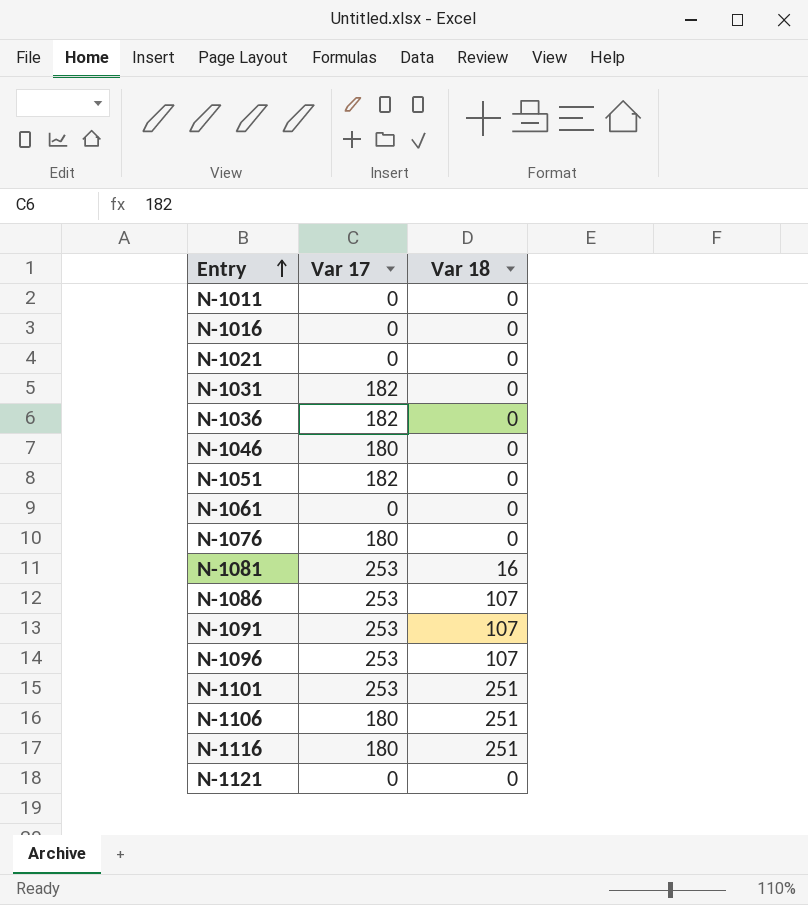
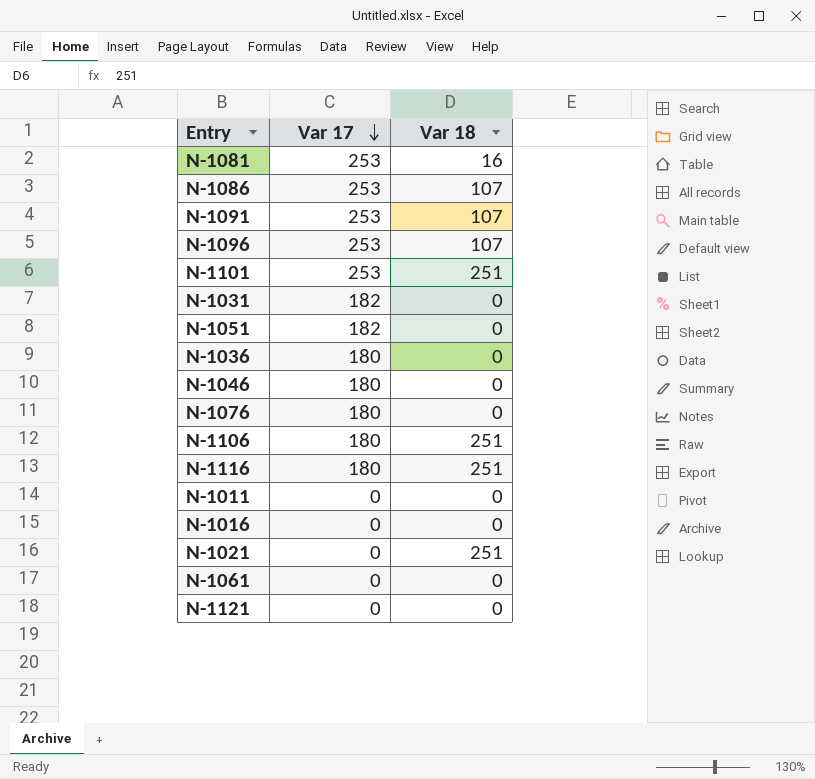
row order: Entry ascending -> Var 17 descending
N-1036 | Var 17: 182 -> 180
N-1021 | Var 18: 0 -> 251

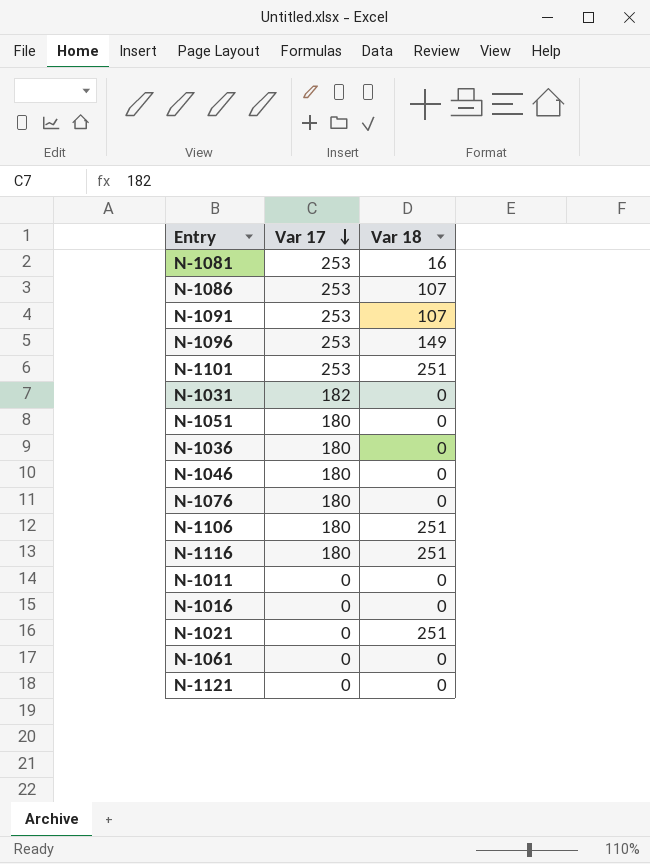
N-1096 | Var 18: 107 -> 149
N-1051 | Var 17: 182 -> 180

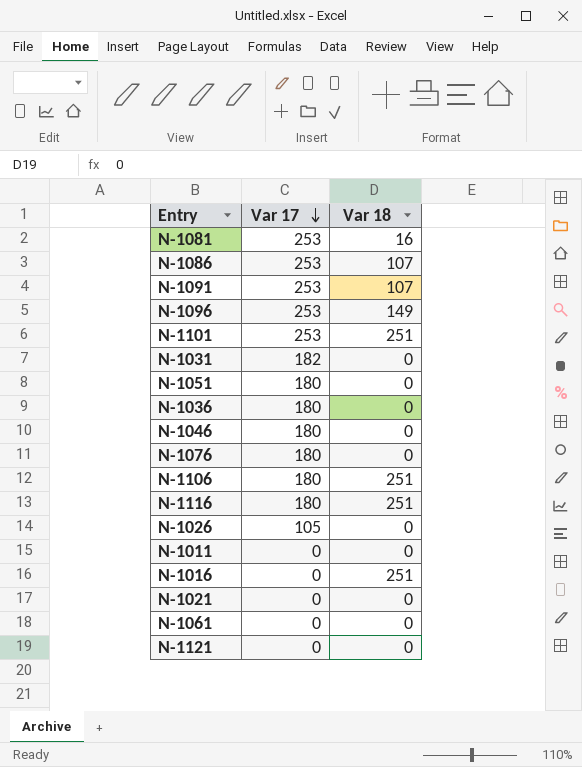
row N-1026: none -> 105 | 0
N-1016 | Var 18: 0 -> 251
N-1021 | Var 18: 251 -> 0

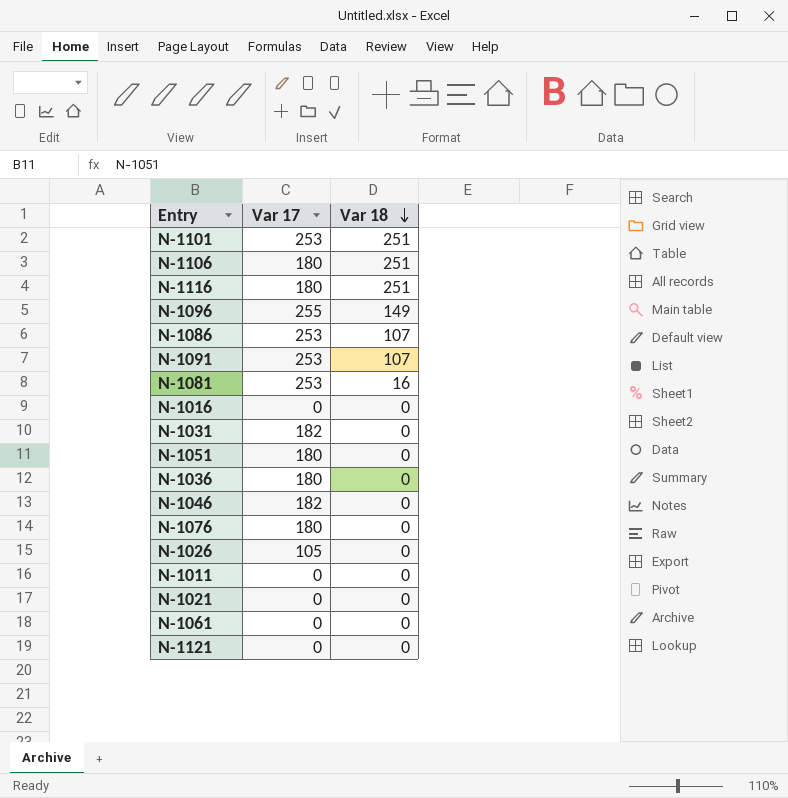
row order: Var 17 descending -> Var 18 descending
N-1096 | Var 17: 253 -> 255
N-1016 | Var 18: 251 -> 0
N-1046 | Var 17: 180 -> 182

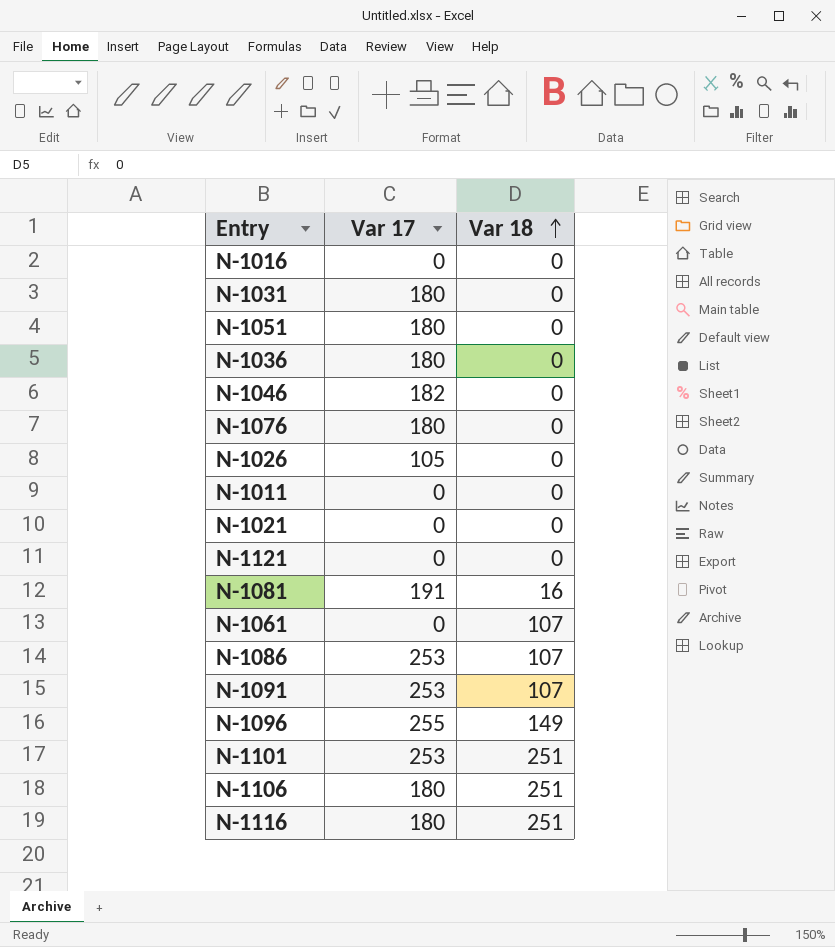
row order: Var 18 descending -> Var 18 ascending
N-1031 | Var 17: 182 -> 180
N-1081 | Var 17: 253 -> 191
N-1061 | Var 18: 0 -> 107

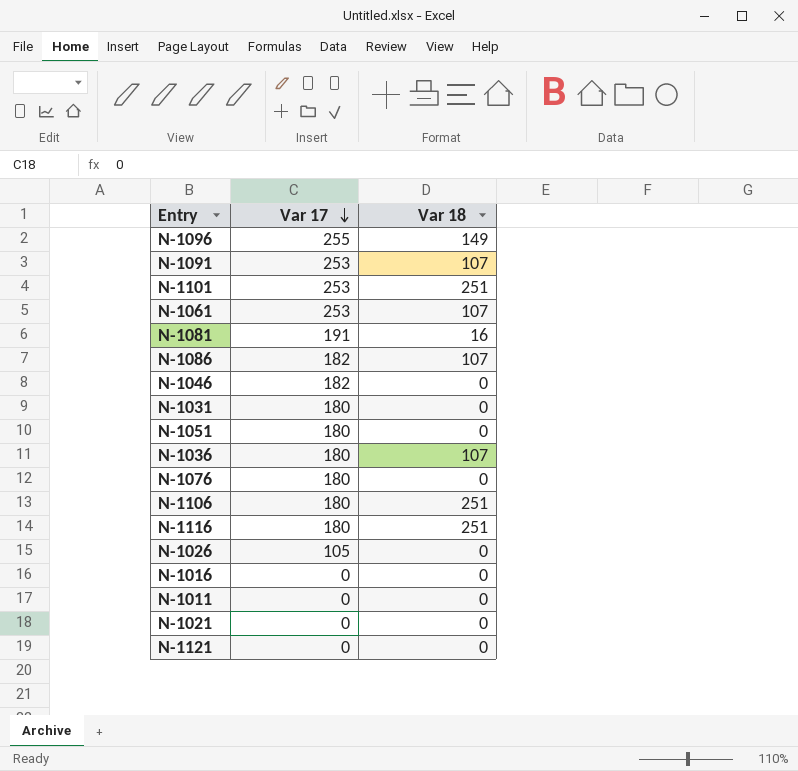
row order: Var 18 ascending -> Var 17 descending
N-1061 | Var 17: 0 -> 253
N-1086 | Var 17: 253 -> 182
N-1036 | Var 18: 0 -> 107

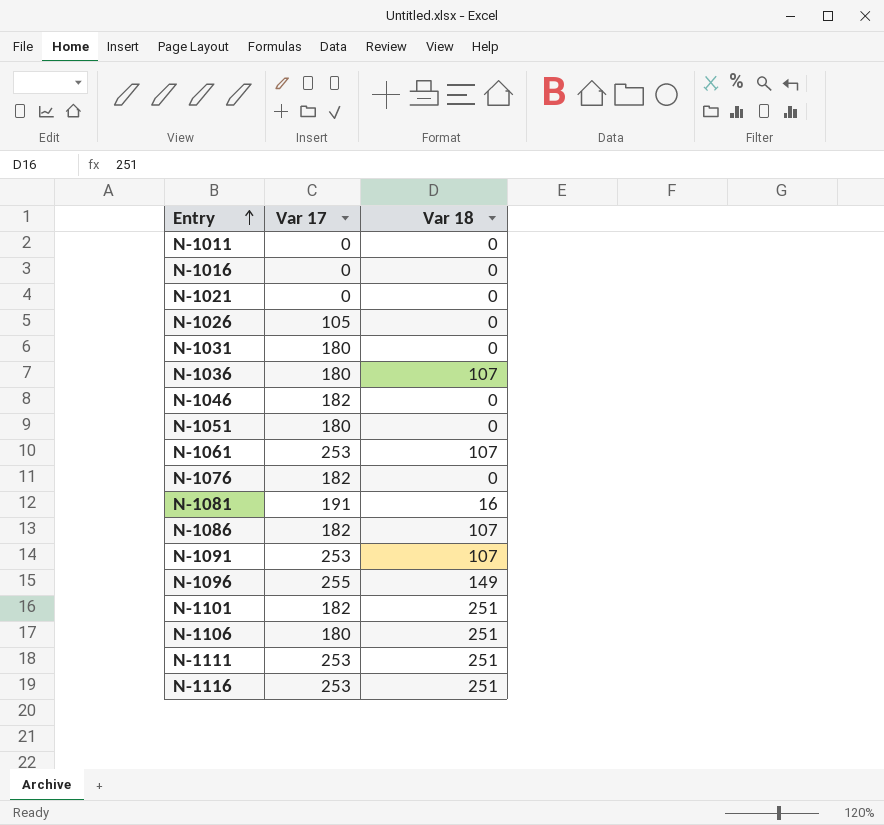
row order: Var 17 descending -> Entry ascending
row N-1121: 0 | 0 -> none
N-1076 | Var 17: 180 -> 182
N-1101 | Var 17: 253 -> 182
row N-1111: none -> 253 | 251
N-1116 | Var 17: 180 -> 253

